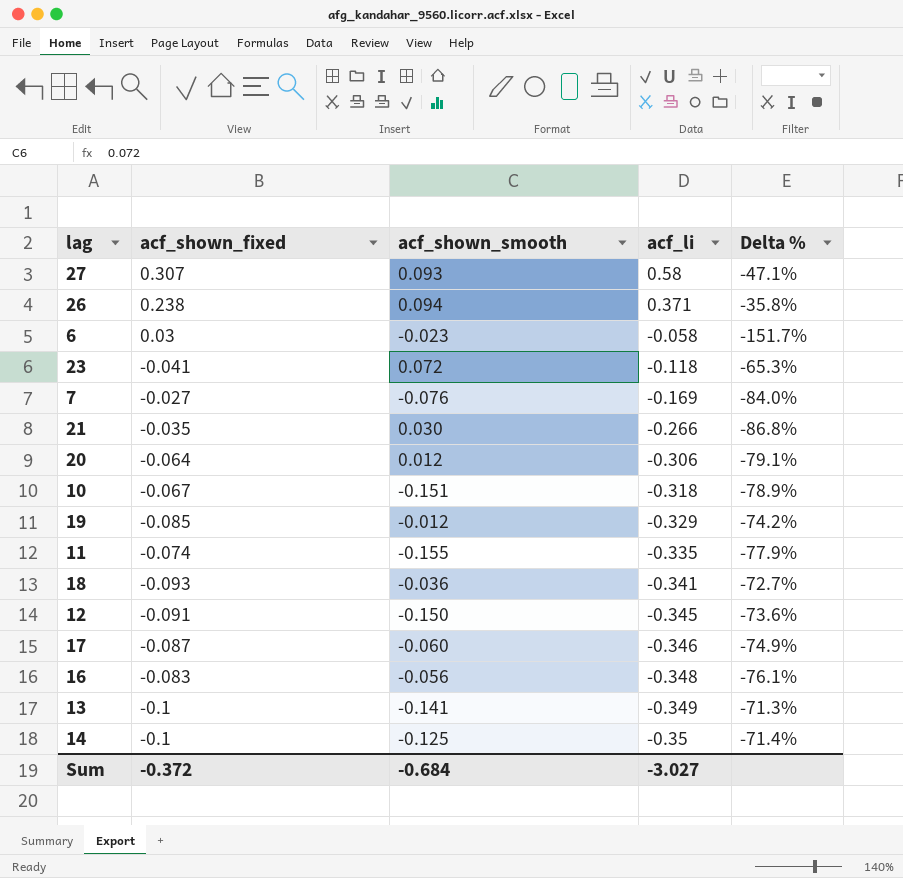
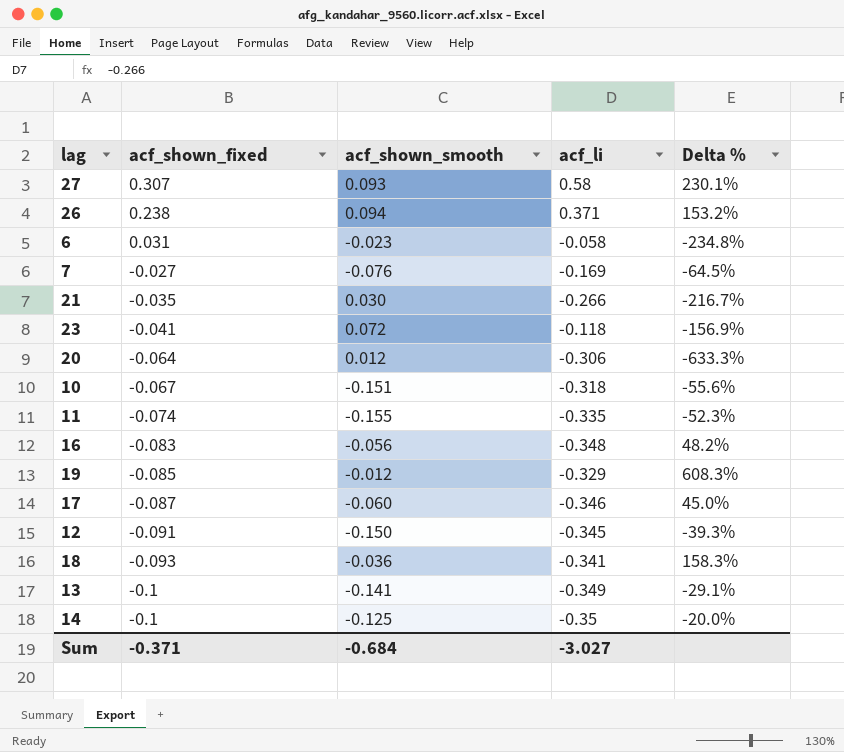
row order: acf_li descending -> acf_shown_fixed descending
column Delta % | formula: ([acf_shown_fixed] - [acf_li]) / [acf_li] -> ([acf_shown_fixed] - [acf_shown_smooth]) / [acf_shown_smooth]
6 | acf_shown_fixed: 0.03 -> 0.031
Sum | acf_shown_fixed: -0.372 -> -0.371

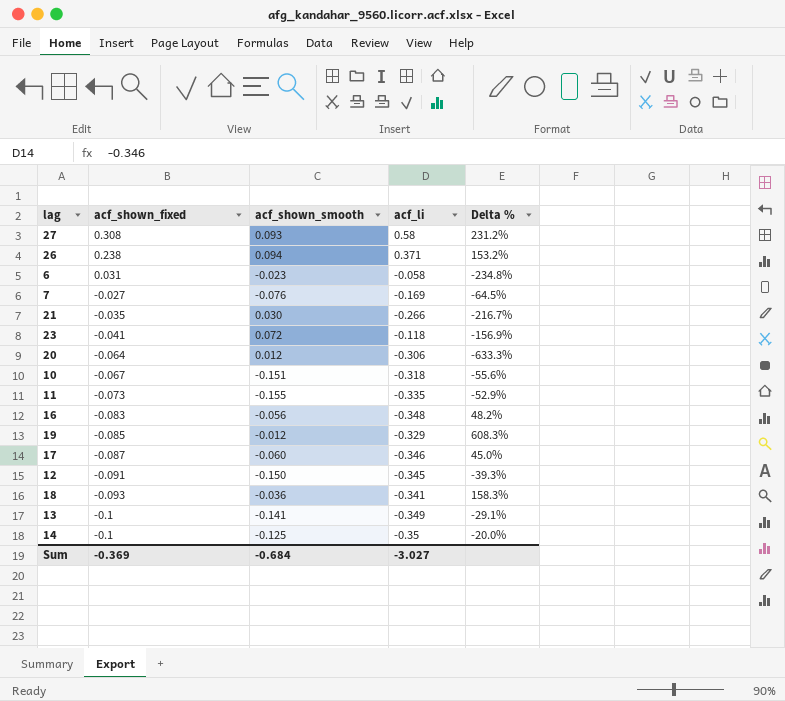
27 | acf_shown_fixed: 0.307 -> 0.308
27 | Delta %: 230.1% -> 231.2%
11 | acf_shown_fixed: -0.074 -> -0.073
11 | Delta %: -52.3% -> -52.9%
Sum | acf_shown_fixed: -0.371 -> -0.369

